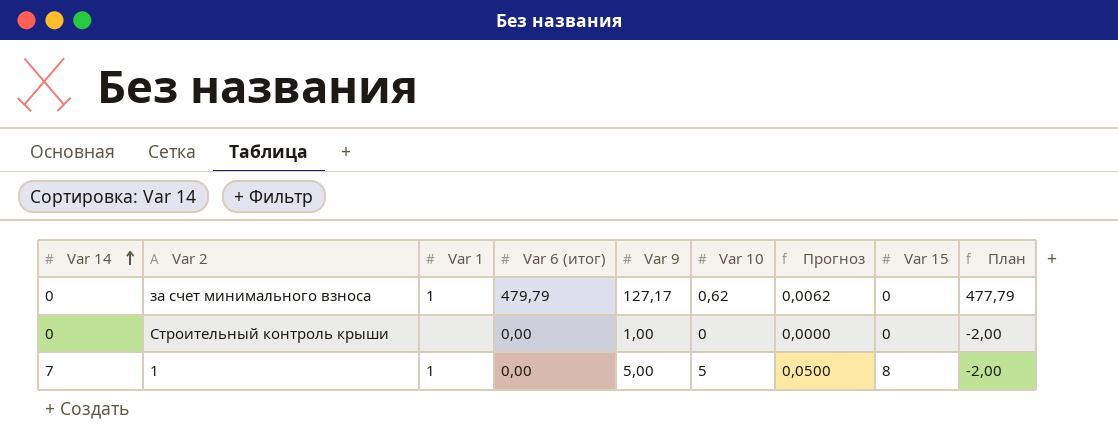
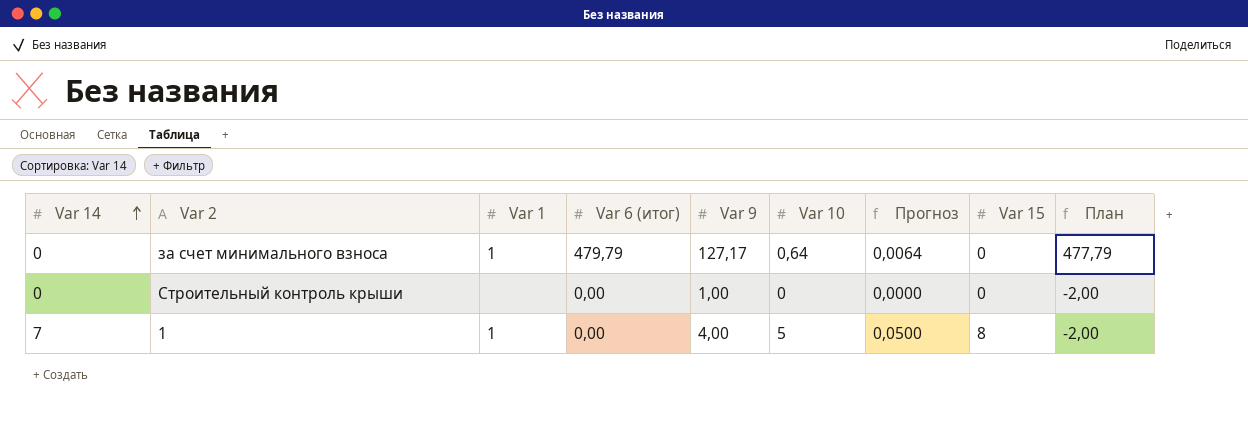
за счет минимального взноса | Var 10: 0,62 -> 0,64
за счет минимального взноса | Прогноз: 0,0062 -> 0,0064
1 | Var 9: 5,00 -> 4,00

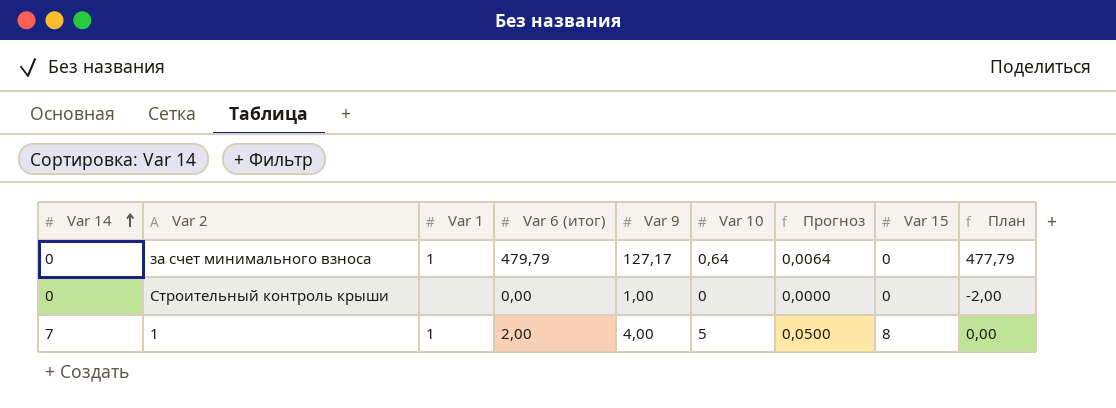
1 | Var 6 (итог): 0,00 -> 2,00
1 | План: -2,00 -> 0,00

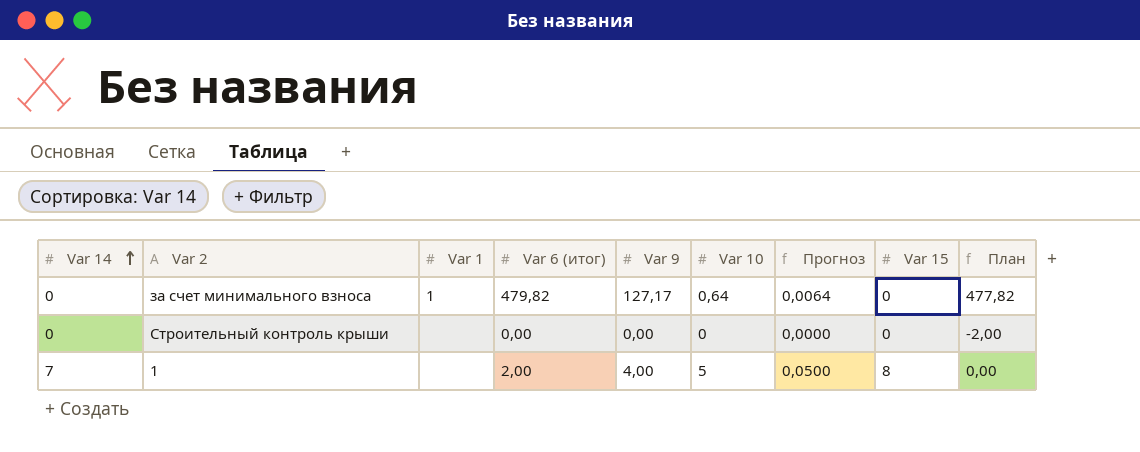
за счет минимального взноса | Var 6 (итог): 479,79 -> 479,82
за счет минимального взноса | План: 477,79 -> 477,82
Строительный контроль крыши | Var 9: 1,00 -> 0,00
1 | Var 1: 1 -> none

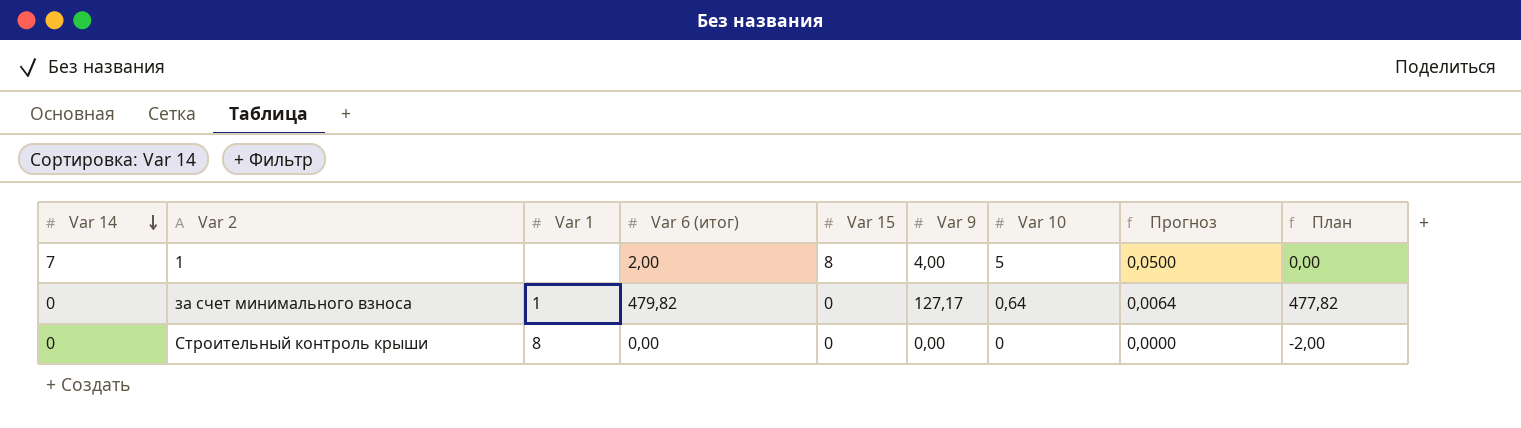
row order: Var 14 ascending -> Var 14 descending
column Var 15 | position: 8 -> 5
Строительный контроль крыши | Var 1: none -> 8

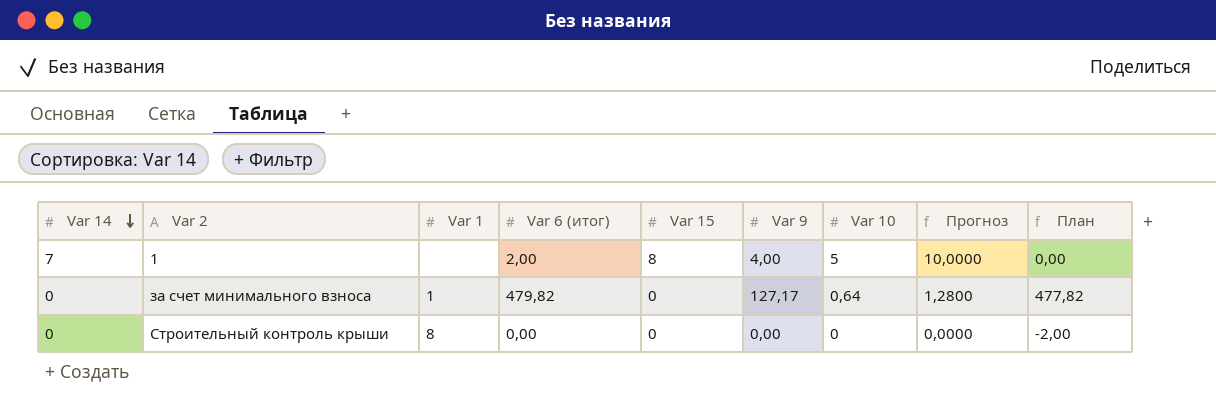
column Прогноз | formula: [Var 10] * 0,01 -> [Var 10] * 2

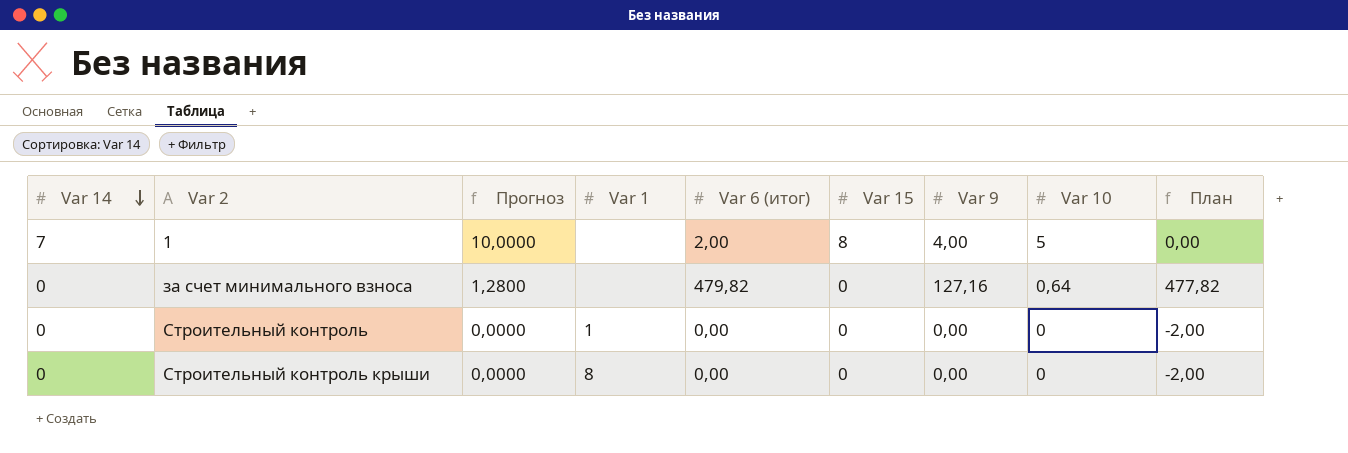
column Прогноз | position: 8 -> 3
за счет минимального взноса | Var 1: 1 -> none
за счет минимального взноса | Var 9: 127,17 -> 127,16
row Строительный контроль: none -> 0 | 0,0000 | 1 | 0,00 | 0 | 0,00 | 0 | -2,00

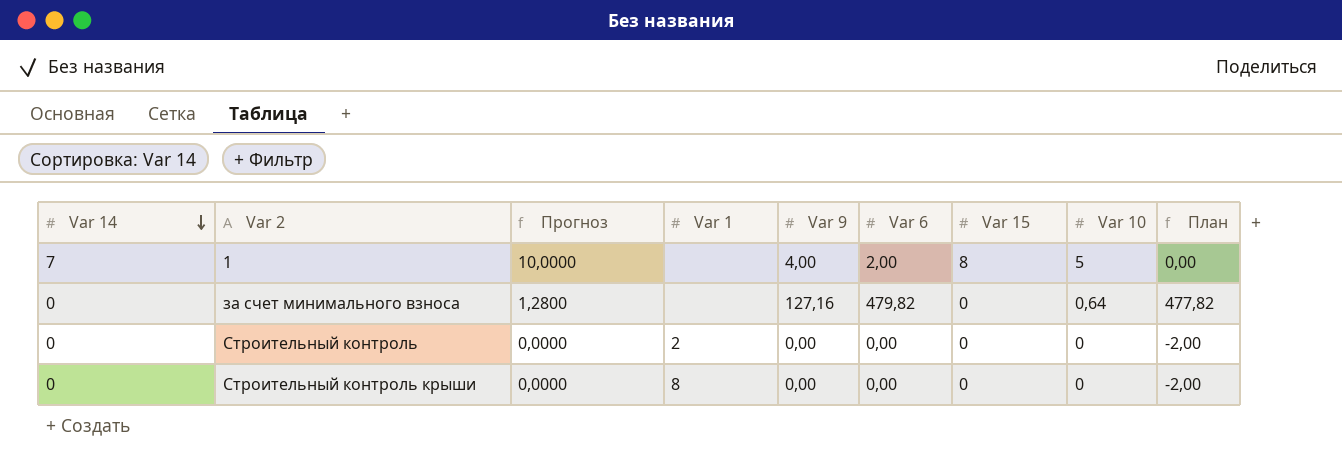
column Var 9 | position: 7 -> 5
column name: Var 6 (итог) -> Var 6
Строительный контроль | Var 1: 1 -> 2

